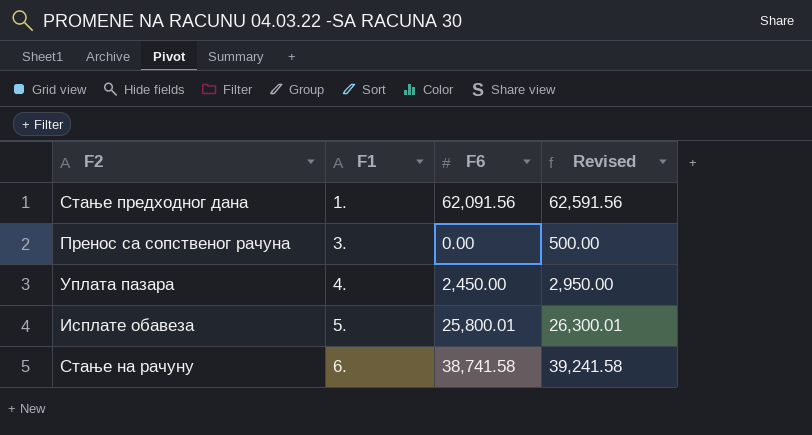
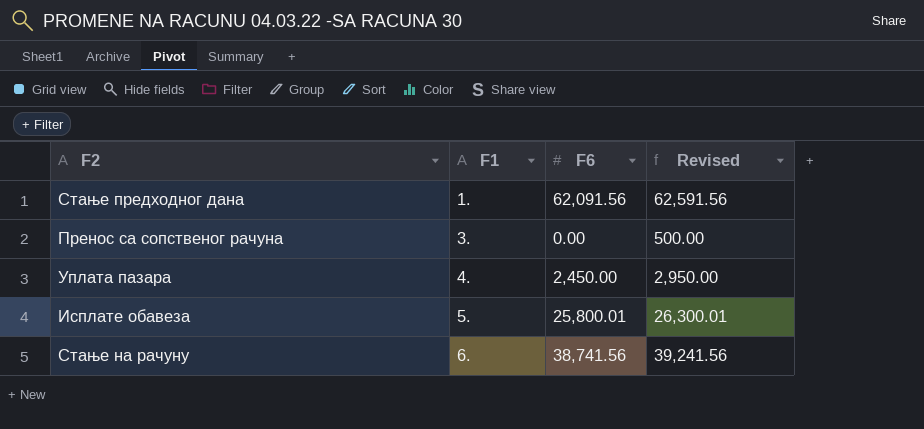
Стање на рачуну | F6: 38,741.58 -> 38,741.56
Стање на рачуну | Revised: 39,241.58 -> 39,241.56

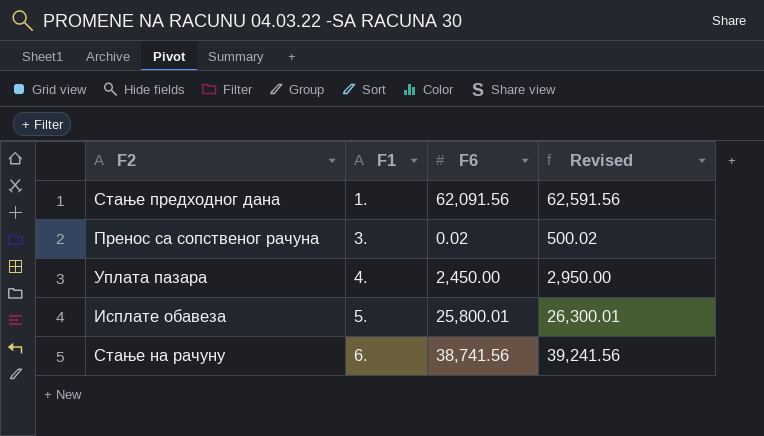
Пренос са сопственог рачуна | F6: 0.00 -> 0.02
Пренос са сопственог рачуна | Revised: 500.00 -> 500.02

